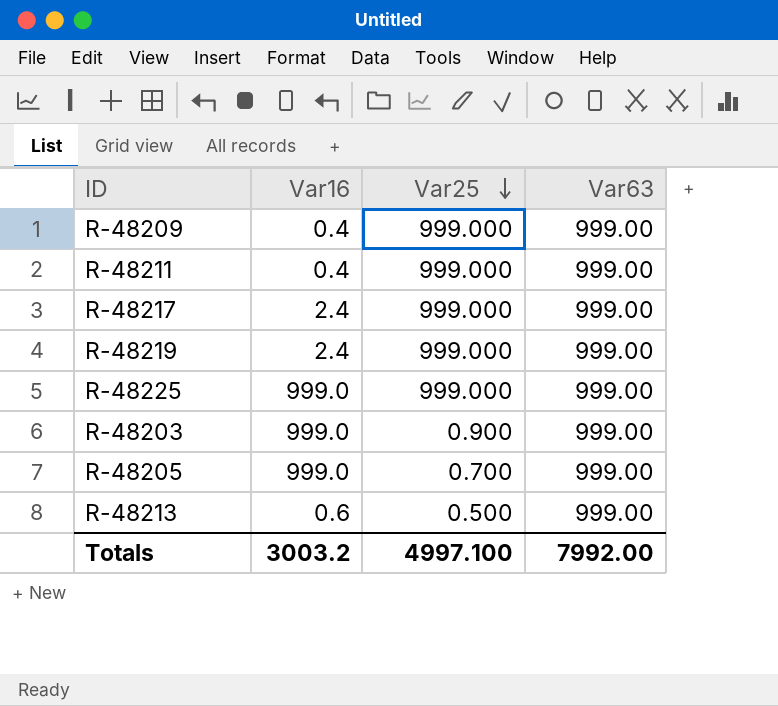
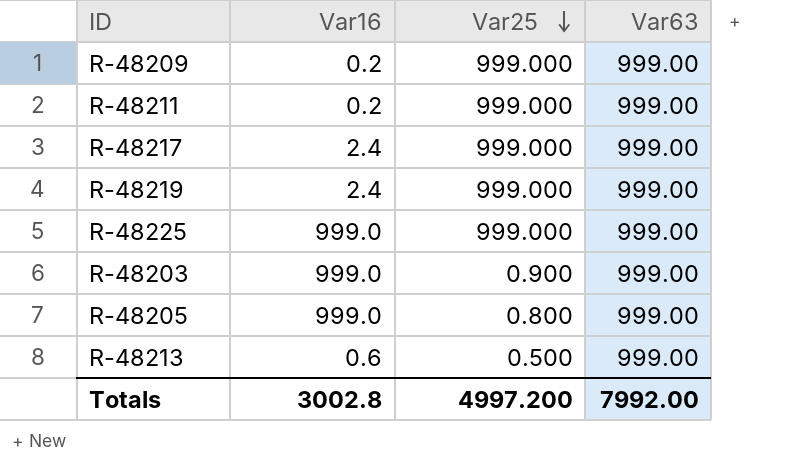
R-48209 | Var16: 0.4 -> 0.2
R-48211 | Var16: 0.4 -> 0.2
R-48205 | Var25: 0.700 -> 0.800
Totals | Var16: 3003.2 -> 3002.8
Totals | Var25: 4997.100 -> 4997.200

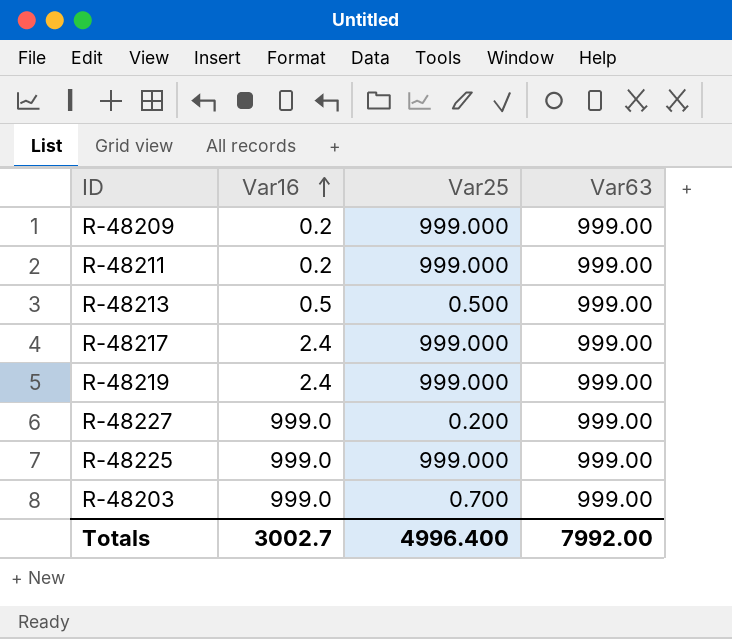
row order: Var25 descending -> Var16 ascending
row R-48205: 999.0 | 0.800 | 999.00 -> none
R-48213 | Var16: 0.6 -> 0.5
row R-48227: none -> 999.0 | 0.200 | 999.00
R-48203 | Var25: 0.900 -> 0.700
Totals | Var16: 3002.8 -> 3002.7
Totals | Var25: 4997.200 -> 4996.400

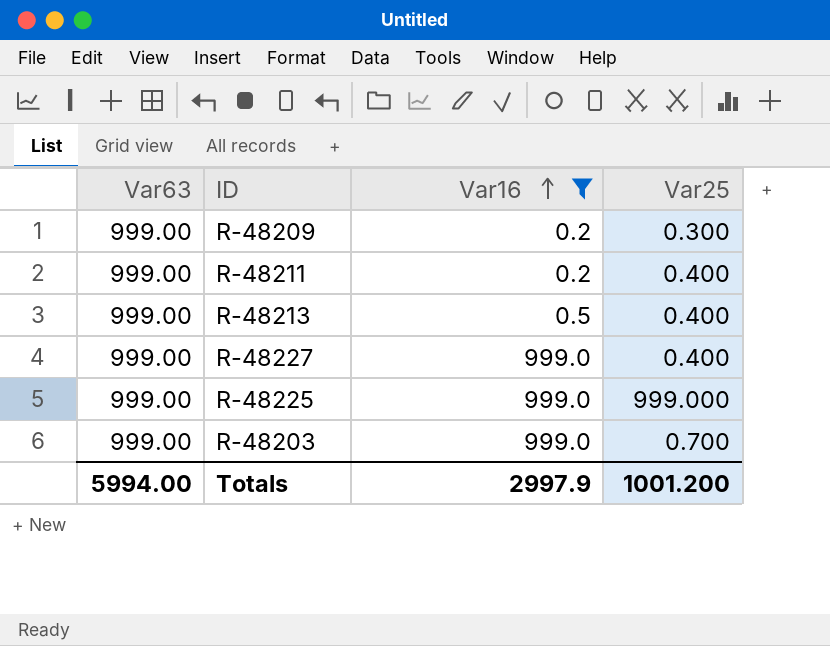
filter: none -> Var16 != 2.4
column Var63 | position: 4 -> 1
R-48209 | Var25: 999.000 -> 0.300
R-48211 | Var25: 999.000 -> 0.400
R-48213 | Var25: 0.500 -> 0.400
R-48227 | Var25: 0.200 -> 0.400
Totals | Var63: 7992.00 -> 5994.00
Totals | Var16: 3002.7 -> 2997.9
Totals | Var25: 4996.400 -> 1001.200

